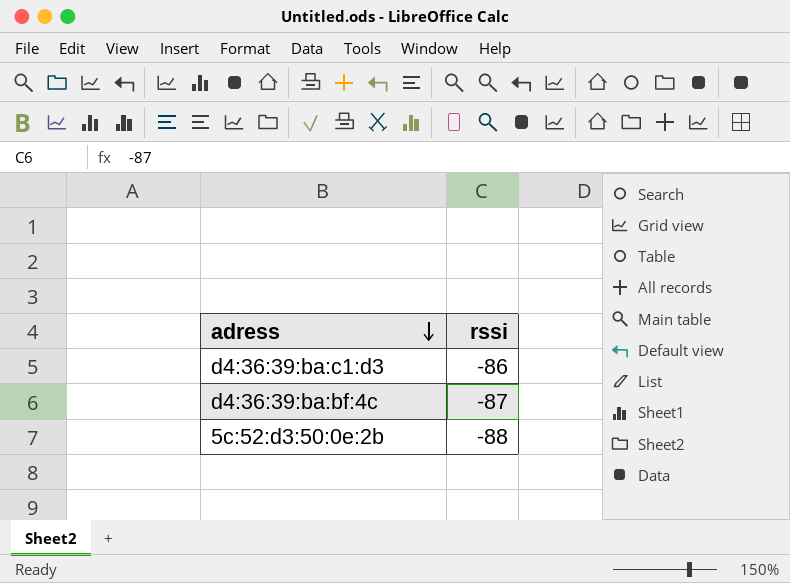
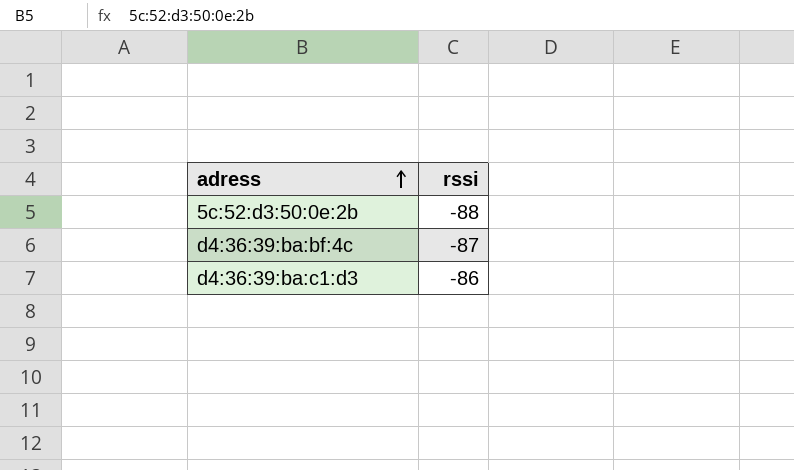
row order: adress descending -> adress ascending

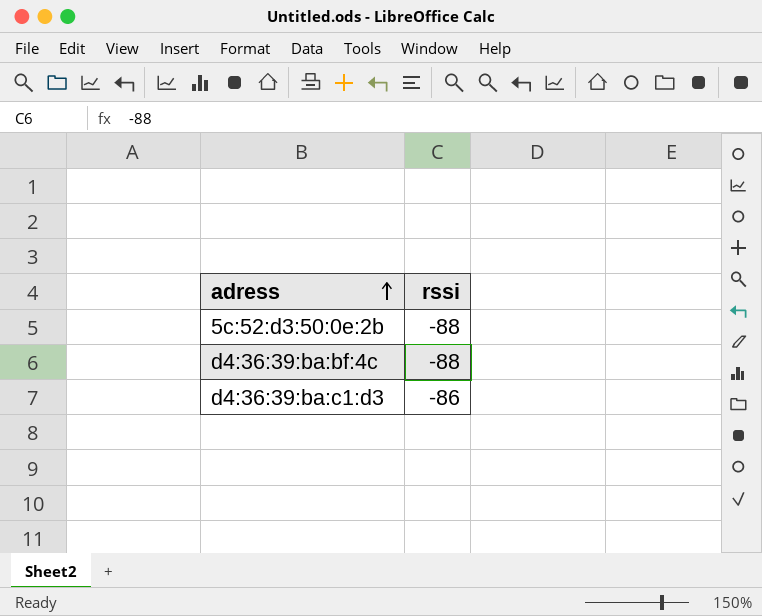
d4:36:39:ba:bf:4c | rssi: -87 -> -88

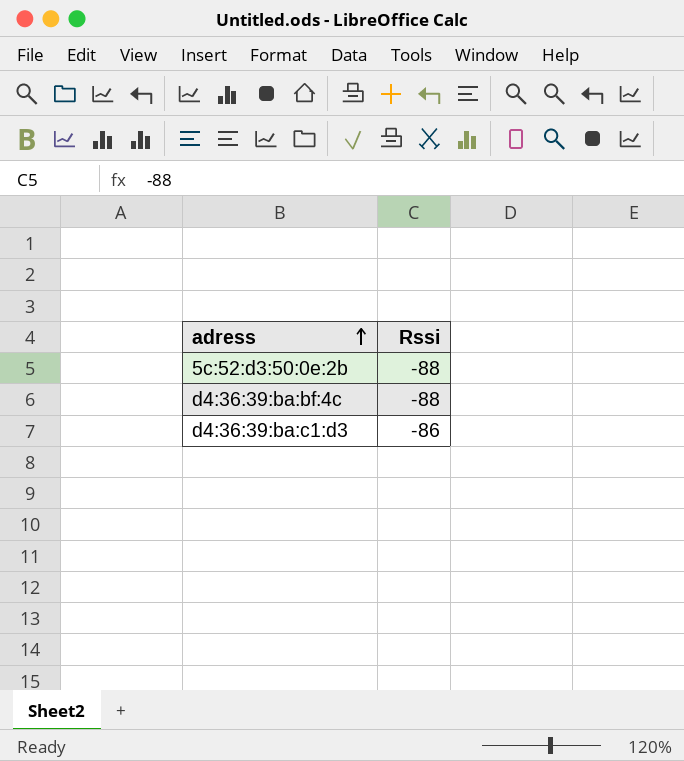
column name: rssi -> Rssi

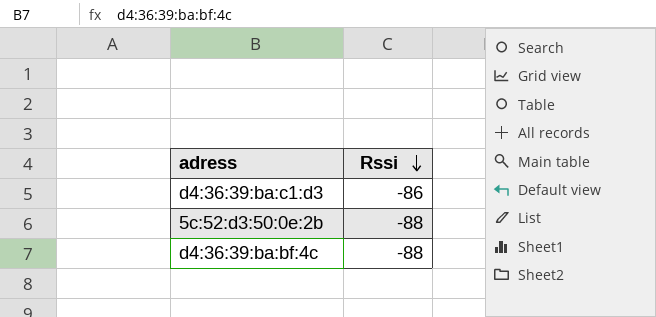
row order: adress ascending -> Rssi descending

